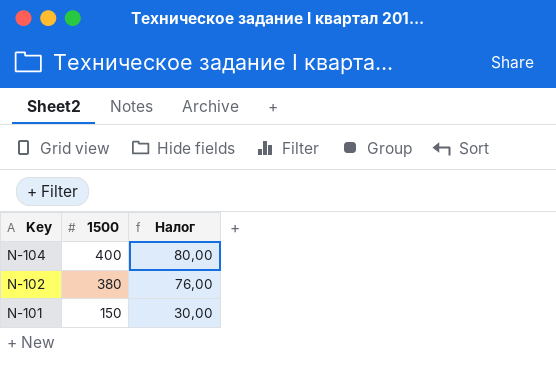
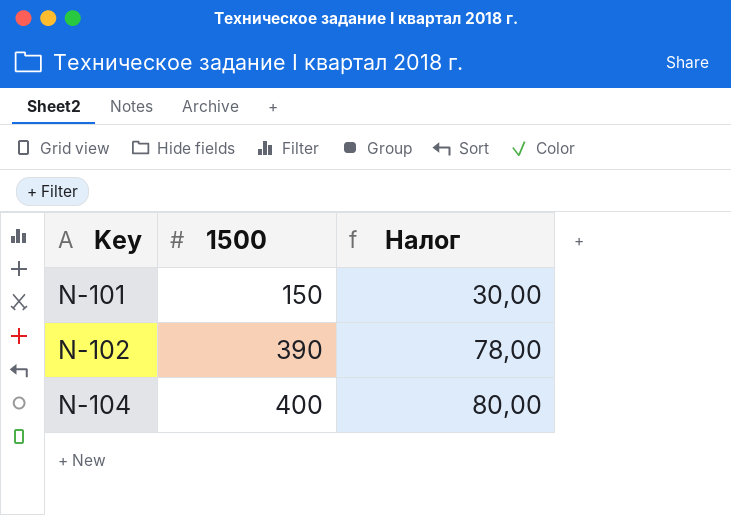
row order: Key descending -> Key ascending
N-102 | 1500: 380 -> 390
N-102 | Налог: 76,00 -> 78,00

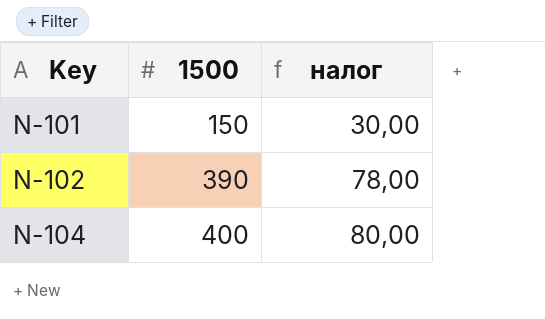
column name: Налог -> налог

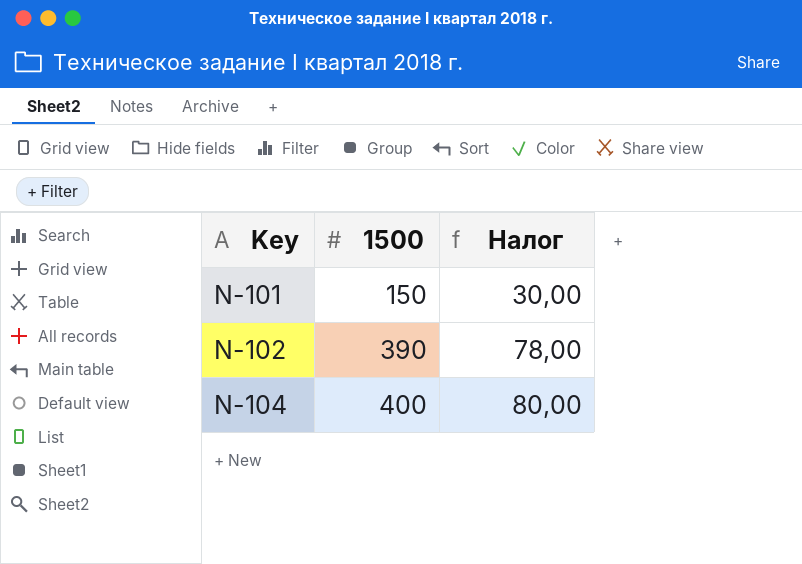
column name: налог -> Налог

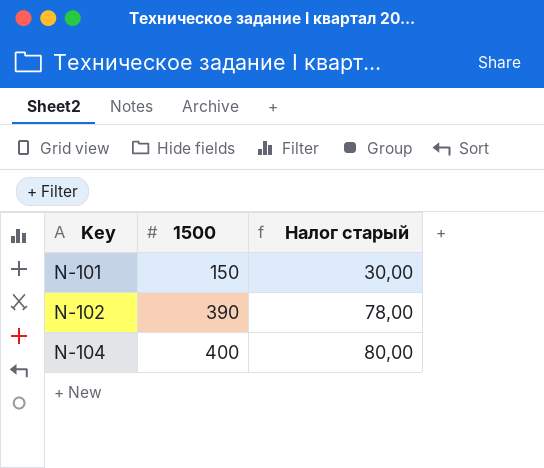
column name: Налог -> Налог старый

